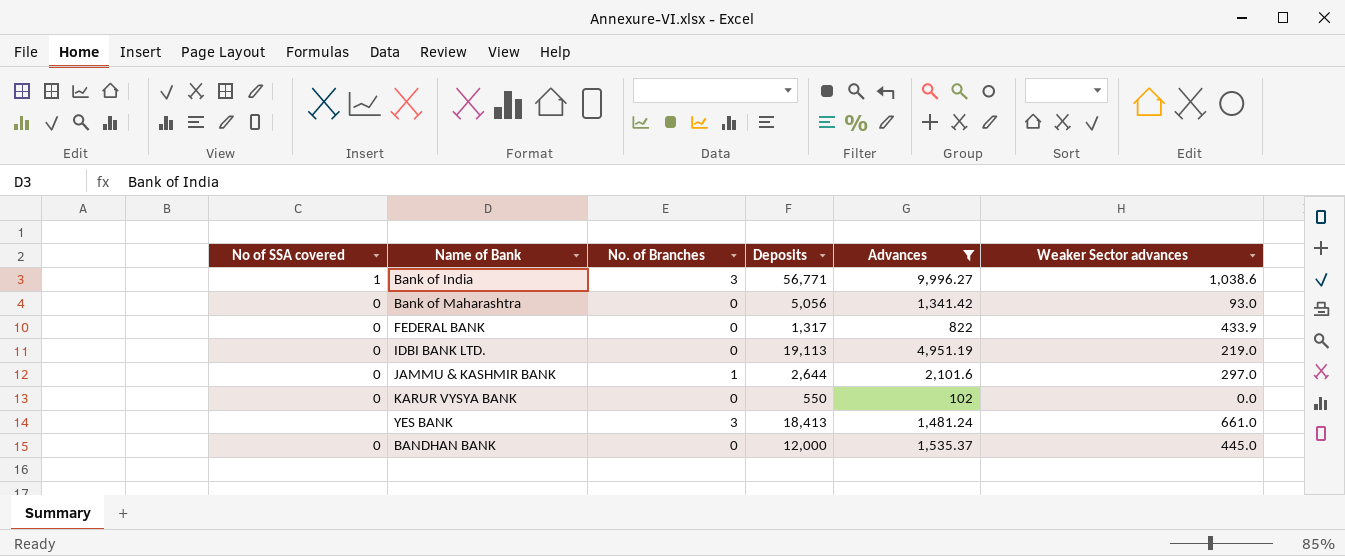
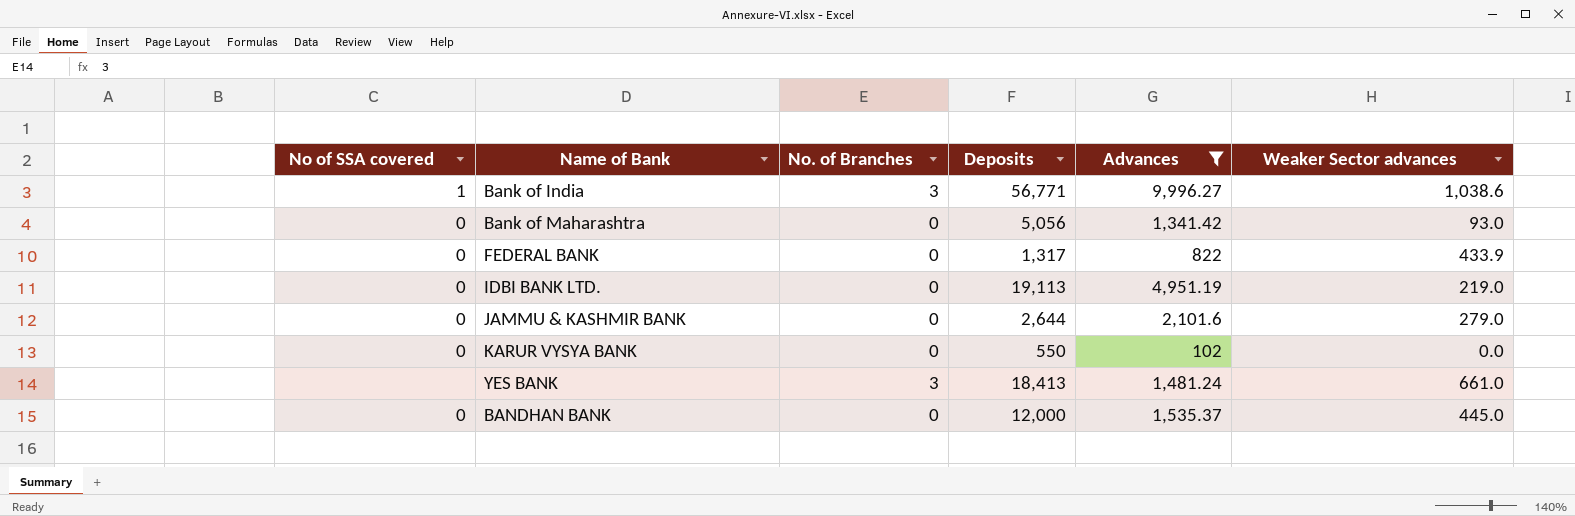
JAMMU & KASHMIR BANK | No. of Branches: 1 -> 0
JAMMU & KASHMIR BANK | Weaker Sector advances: 297.0 -> 279.0

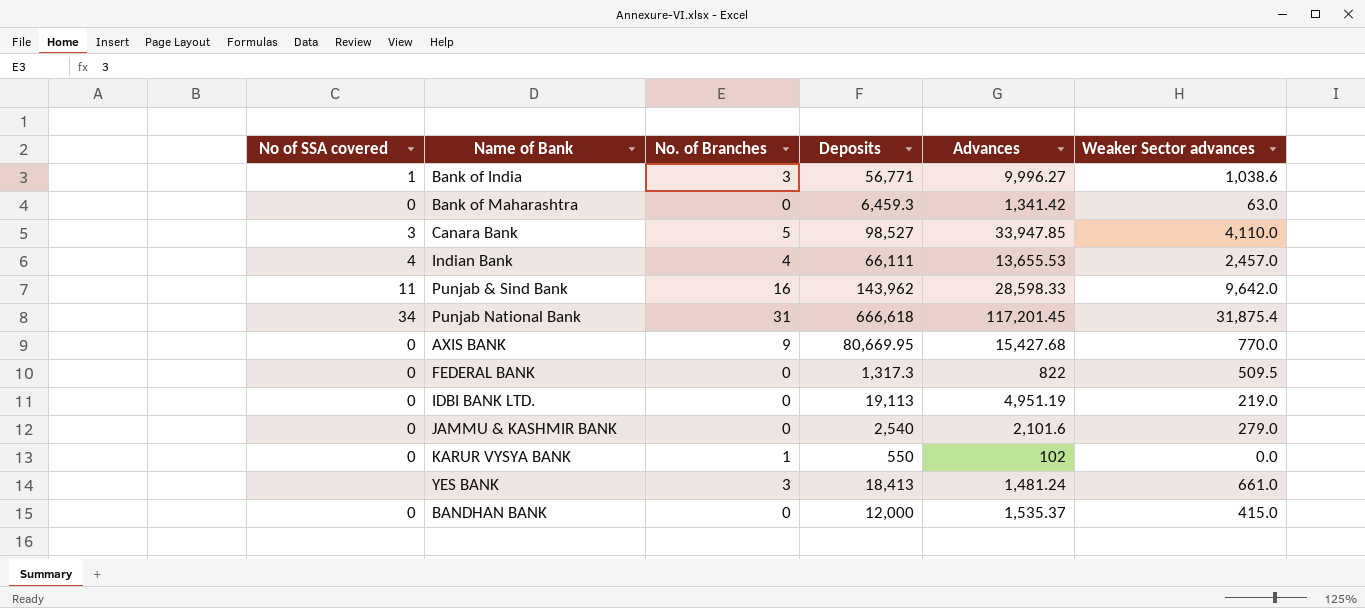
filter: Advances <= 9,996.27 -> none
Bank of Maharashtra | Deposits: 5,056 -> 6,459.3
Bank of Maharashtra | Weaker Sector advances: 93.0 -> 63.0
FEDERAL BANK | Deposits: 1,317 -> 1,317.3
FEDERAL BANK | Weaker Sector advances: 433.9 -> 509.5
JAMMU & KASHMIR BANK | Deposits: 2,644 -> 2,540
KARUR VYSYA BANK | No. of Branches: 0 -> 1
BANDHAN BANK | Weaker Sector advances: 445.0 -> 415.0

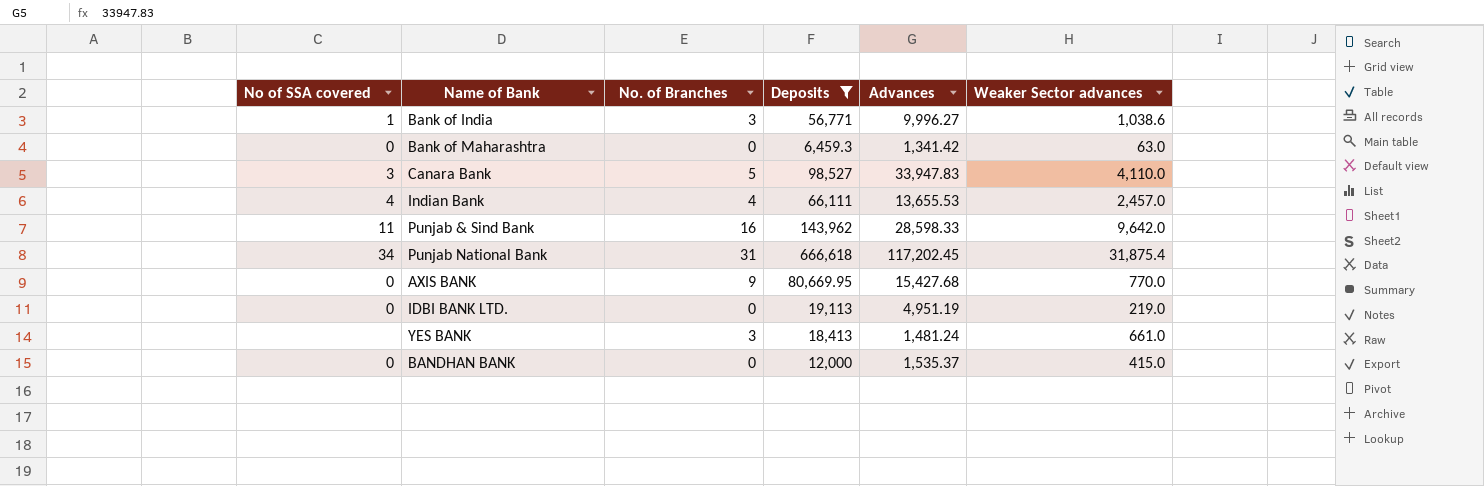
filter: none -> Deposits >= 6,459.3
Canara Bank | Advances: 33,947.85 -> 33,947.83
Punjab National Bank | Advances: 117,201.45 -> 117,202.45

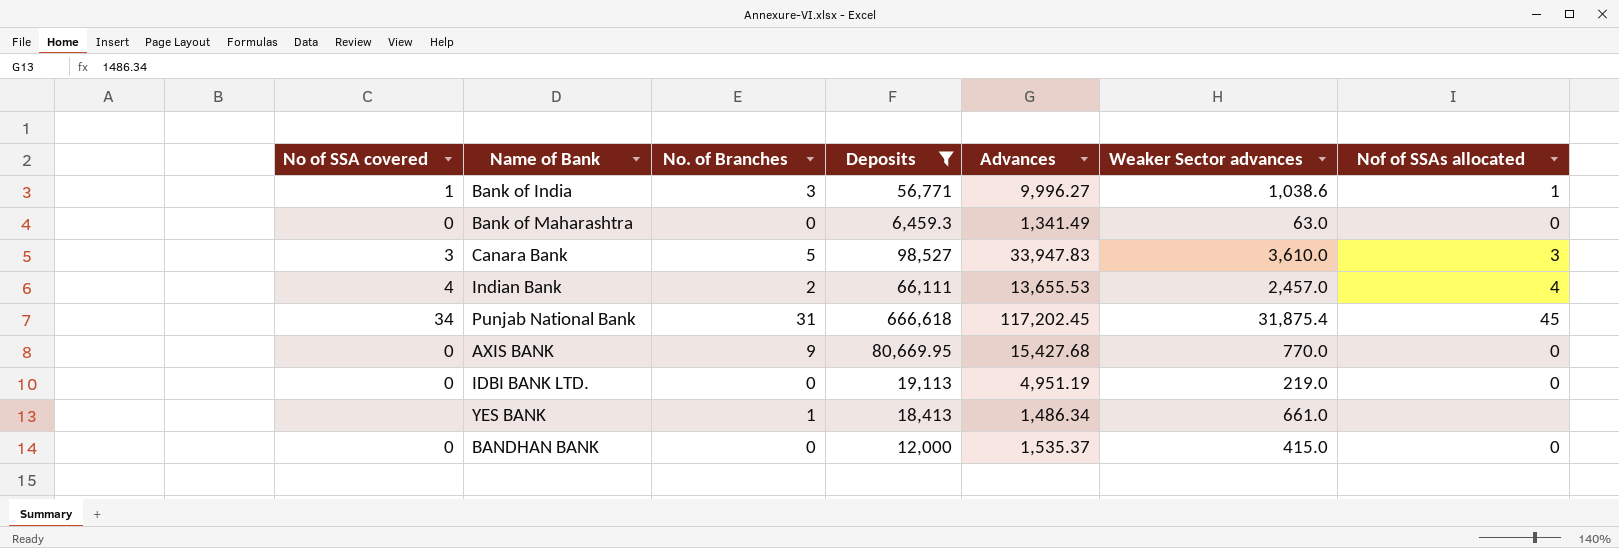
column Nof of SSAs allocated | position: none -> 7
row Punjab & Sind Bank: 11 | 16 | 143,962 | 28,598.33 | 9,642.0 -> none
Bank of Maharashtra | Advances: 1,341.42 -> 1,341.49
Canara Bank | Weaker Sector advances: 4,110.0 -> 3,610.0
Indian Bank | No. of Branches: 4 -> 2
YES BANK | No. of Branches: 3 -> 1
YES BANK | Advances: 1,481.24 -> 1,486.34

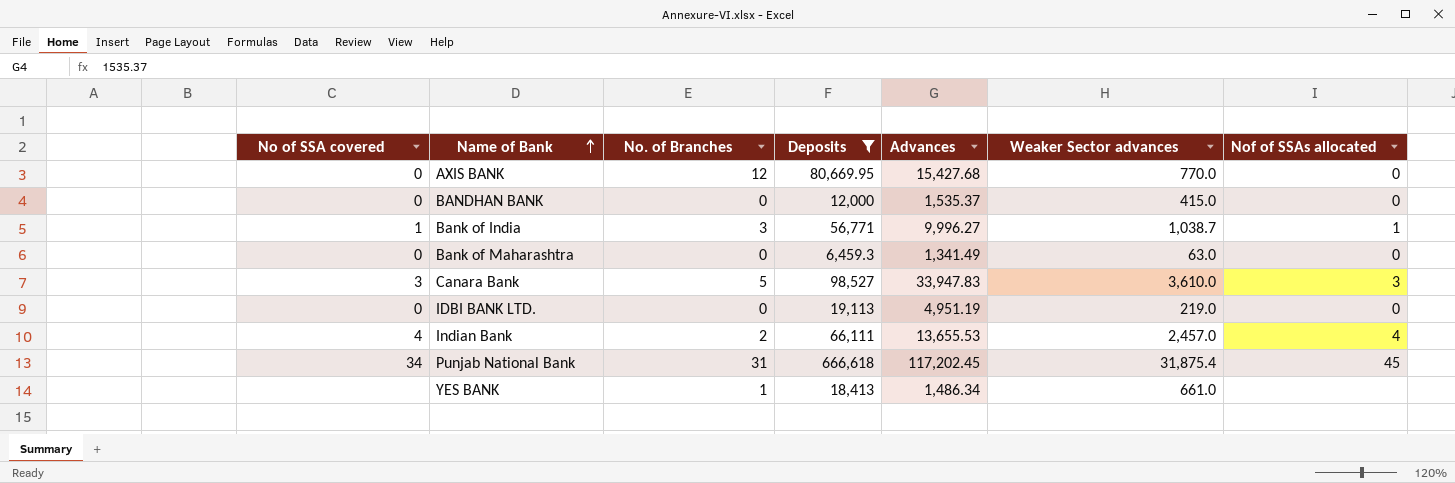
row order: none -> Name of Bank ascending
AXIS BANK | No. of Branches: 9 -> 12
Bank of India | Weaker Sector advances: 1,038.6 -> 1,038.7

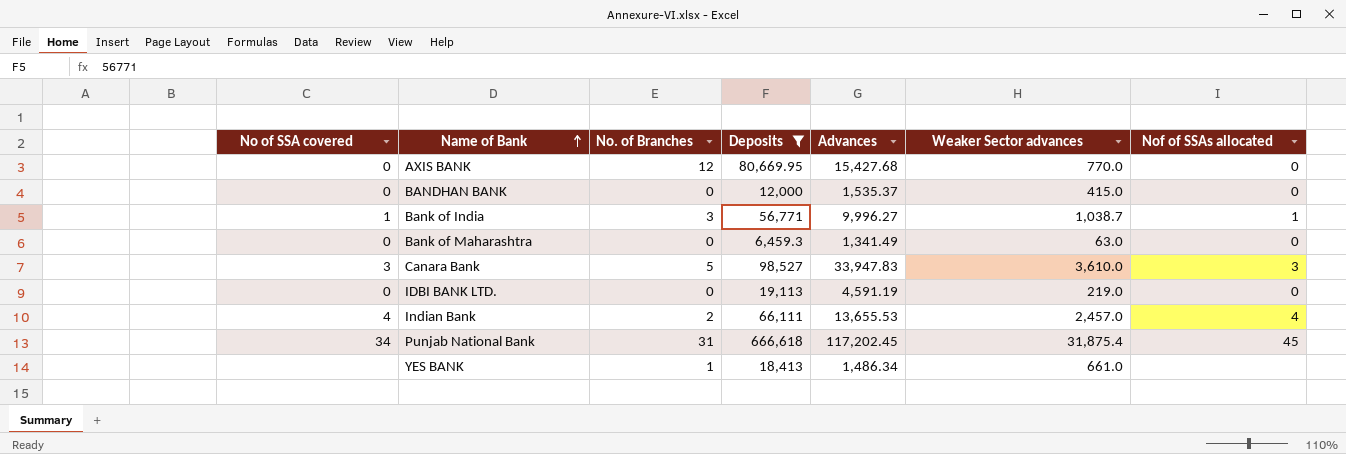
IDBI BANK LTD. | Advances: 4,951.19 -> 4,591.19

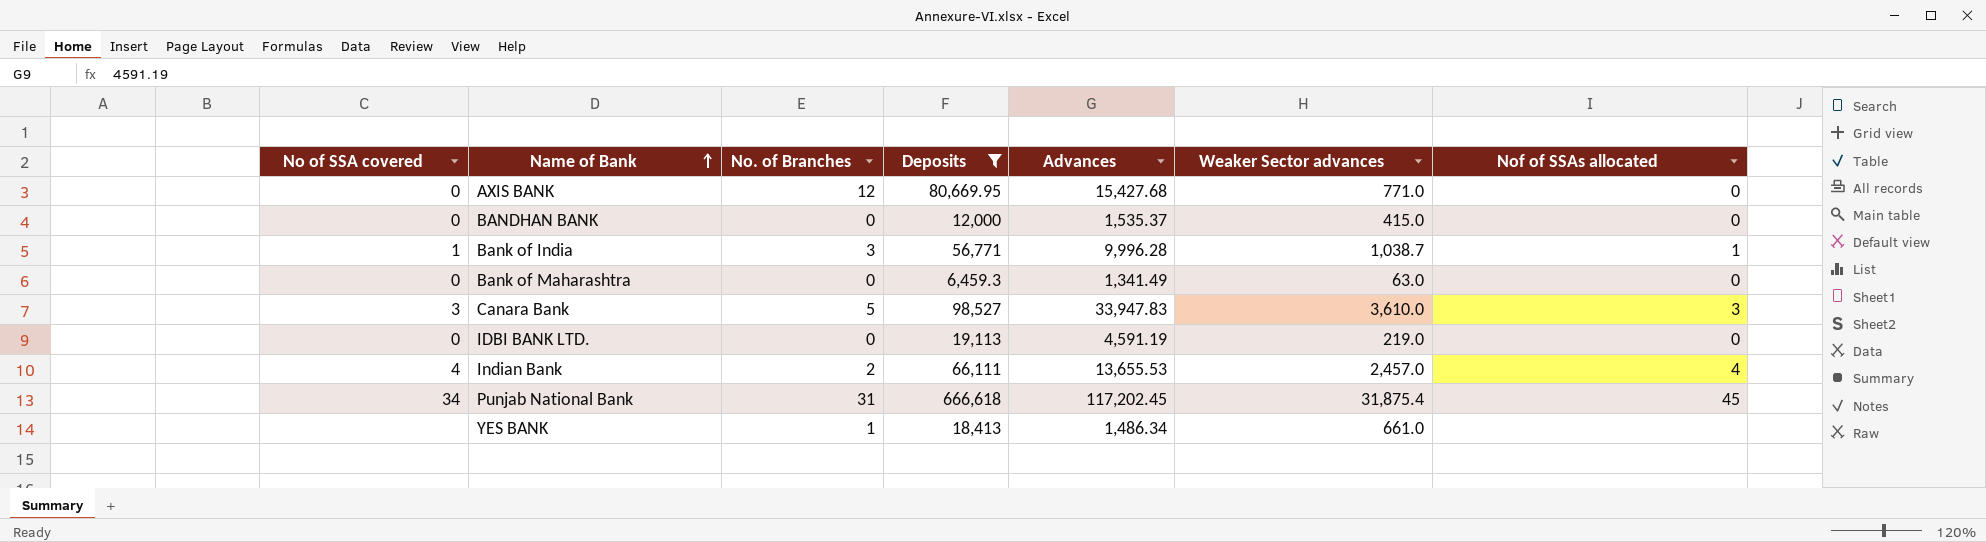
AXIS BANK | Weaker Sector advances: 770.0 -> 771.0
Bank of India | Advances: 9,996.27 -> 9,996.28

